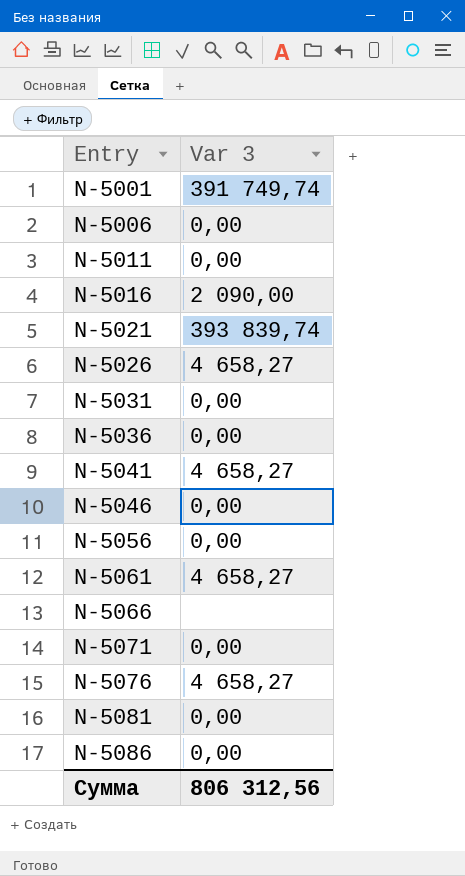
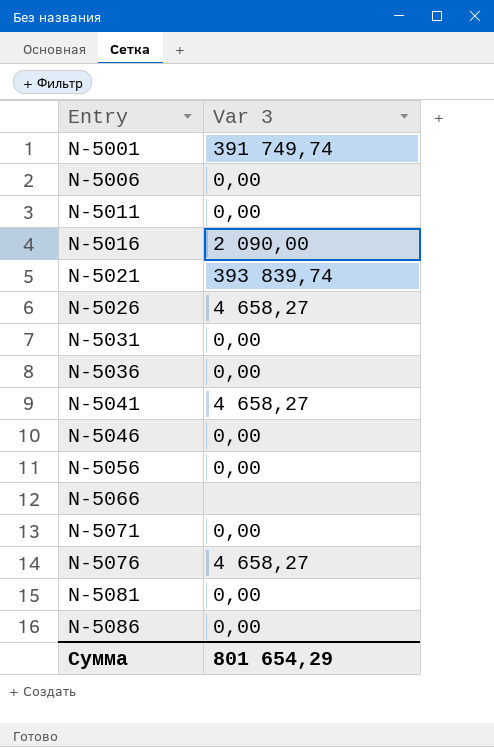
row N-5061: 4 658,27 -> none
Сумма | Var 3: 806 312,56 -> 801 654,29

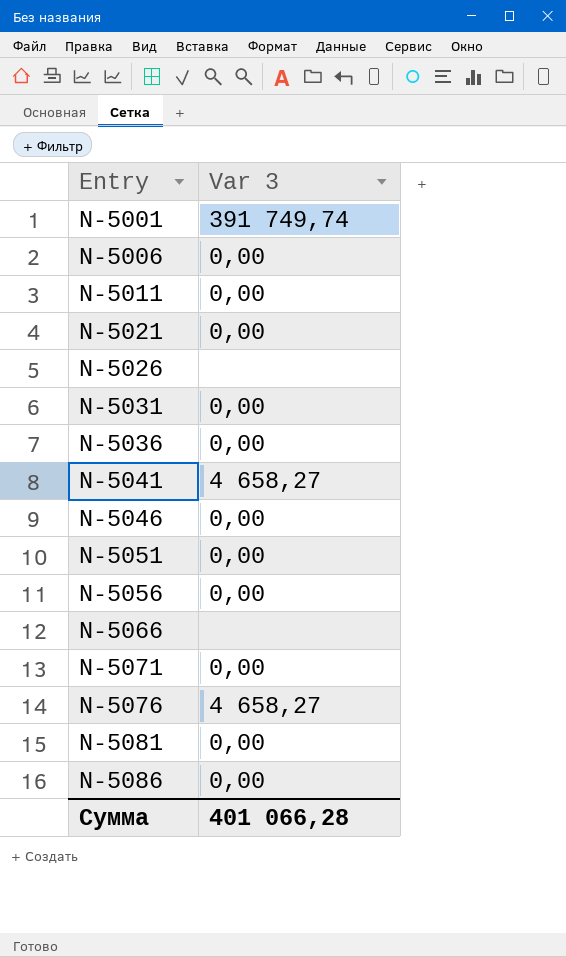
row N-5016: 2 090,00 -> none
N-5021 | Var 3: 393 839,74 -> 0,00
N-5026 | Var 3: 4 658,27 -> none
row N-5051: none -> 0,00
Сумма | Var 3: 801 654,29 -> 401 066,28

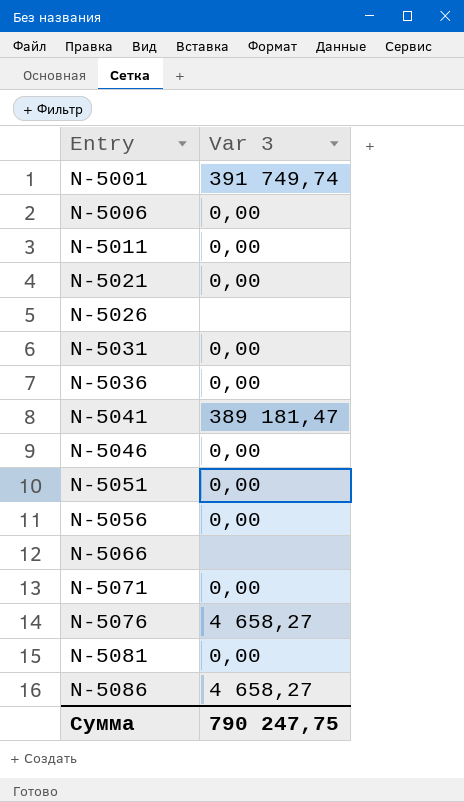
N-5041 | Var 3: 4 658,27 -> 389 181,47
N-5086 | Var 3: 0,00 -> 4 658,27
Сумма | Var 3: 401 066,28 -> 790 247,75

